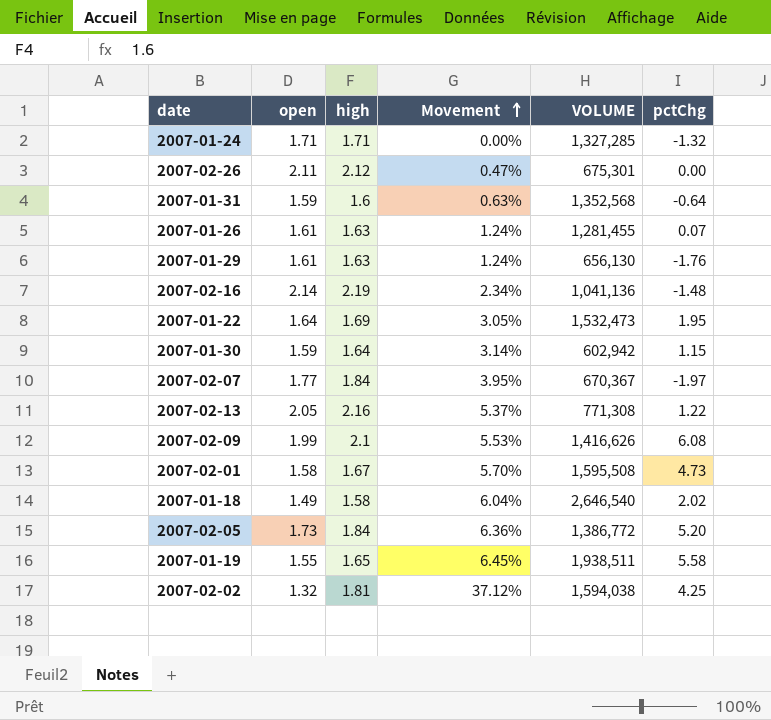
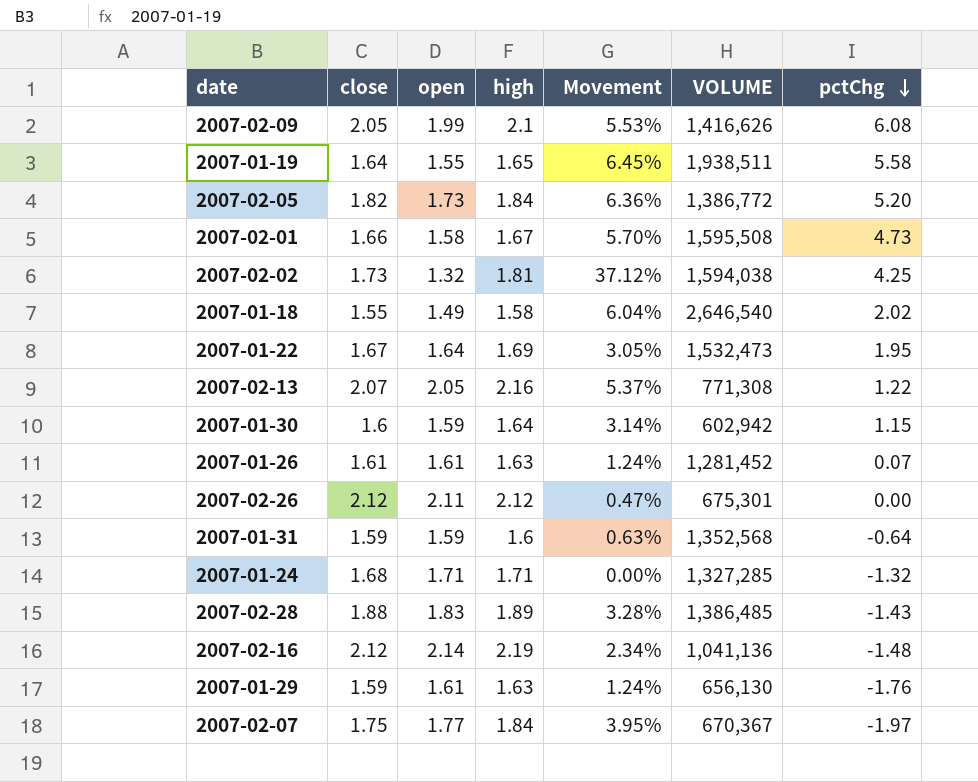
row order: Movement ascending -> pctChg descending
column close | position: none -> 2
2007-01-26 | VOLUME: 1,281,455 -> 1,281,452
row 2007-02-28: none -> 1.88 | 1.83 | 1.89 | 3.28% | 1,386,485 | -1.43

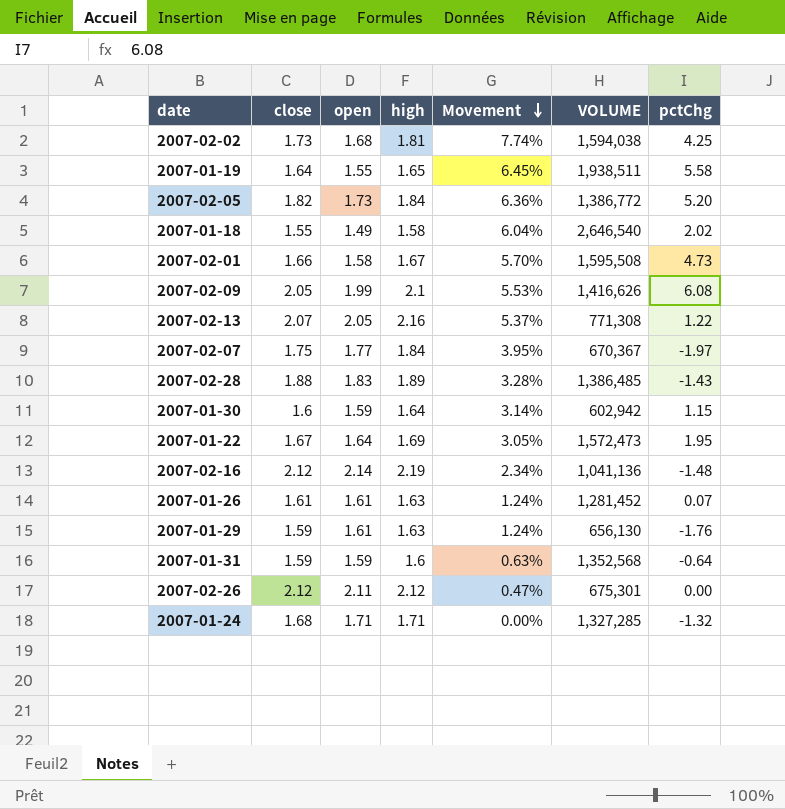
row order: pctChg descending -> Movement descending
2007-02-02 | open: 1.32 -> 1.68
2007-02-02 | Movement: 37.12% -> 7.74%
2007-01-22 | VOLUME: 1,532,473 -> 1,572,473

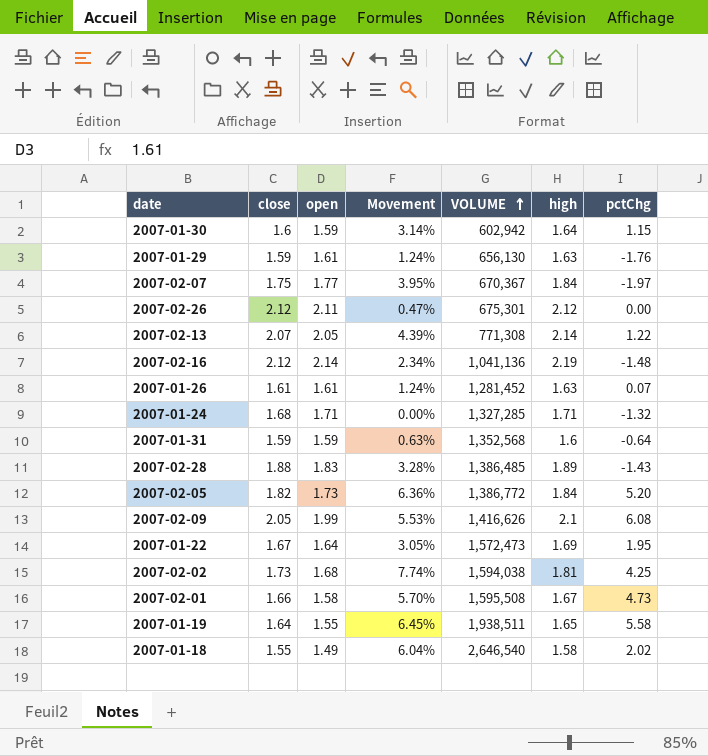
row order: Movement descending -> VOLUME ascending
column high | position: 4 -> 6
2007-02-13 | Movement: 5.37% -> 4.39%
2007-02-13 | high: 2.16 -> 2.14

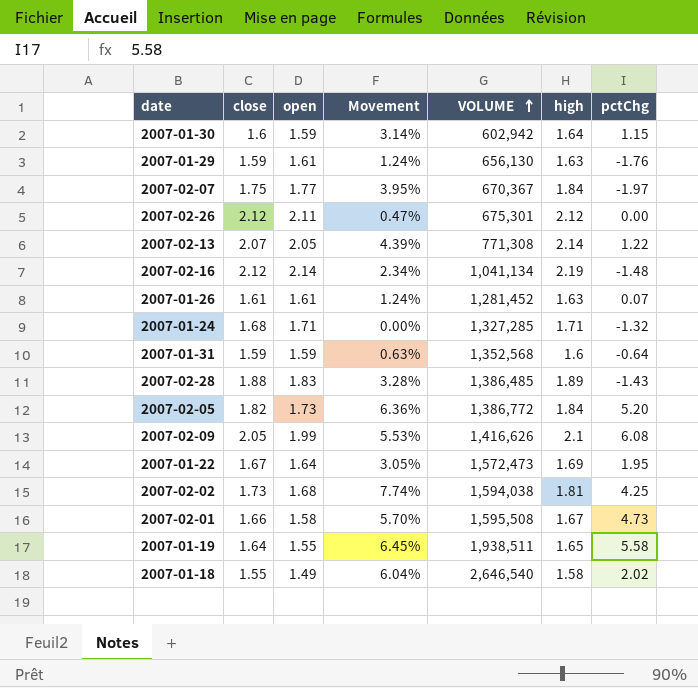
2007-02-16 | VOLUME: 1,041,136 -> 1,041,134

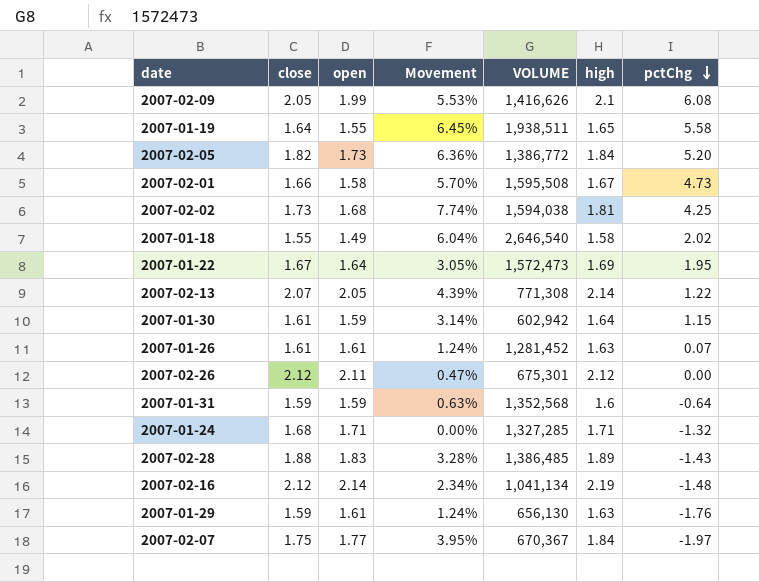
row order: VOLUME ascending -> pctChg descending
2007-01-30 | close: 1.6 -> 1.61

